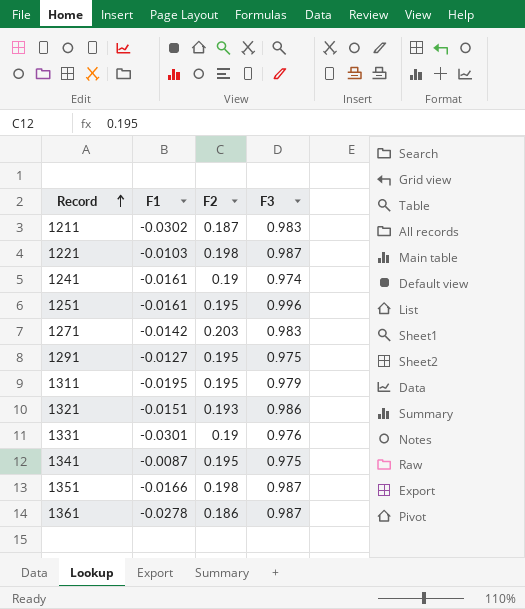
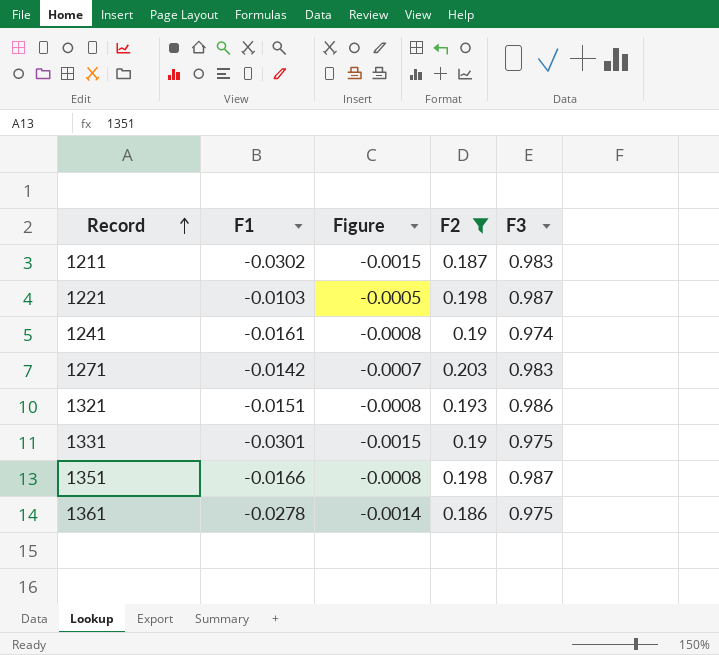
filter: none -> F2 != 0.195
column Figure | formula: none -> [F1] * 0.05
1331 | F3: 0.976 -> 0.975
1361 | F3: 0.987 -> 0.975

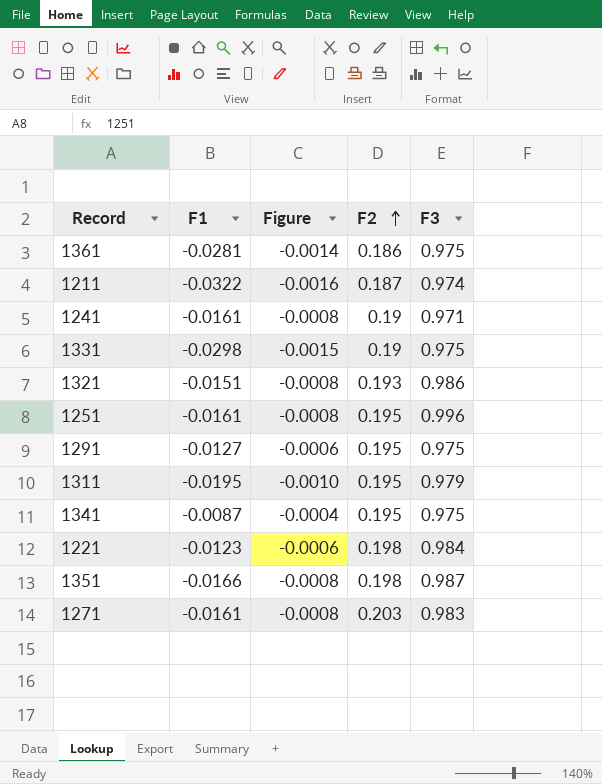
filter: F2 != 0.195 -> none
row order: Record ascending -> F2 ascending
1361 | F1: -0.0278 -> -0.0281
1211 | F1: -0.0302 -> -0.0322
1211 | Figure: -0.0015 -> -0.0016
1211 | F3: 0.983 -> 0.974
1241 | F3: 0.974 -> 0.971
1331 | F1: -0.0301 -> -0.0298
1221 | F1: -0.0103 -> -0.0123
1221 | Figure: -0.0005 -> -0.0006
1221 | F3: 0.987 -> 0.984
1271 | F1: -0.0142 -> -0.0161
1271 | Figure: -0.0007 -> -0.0008

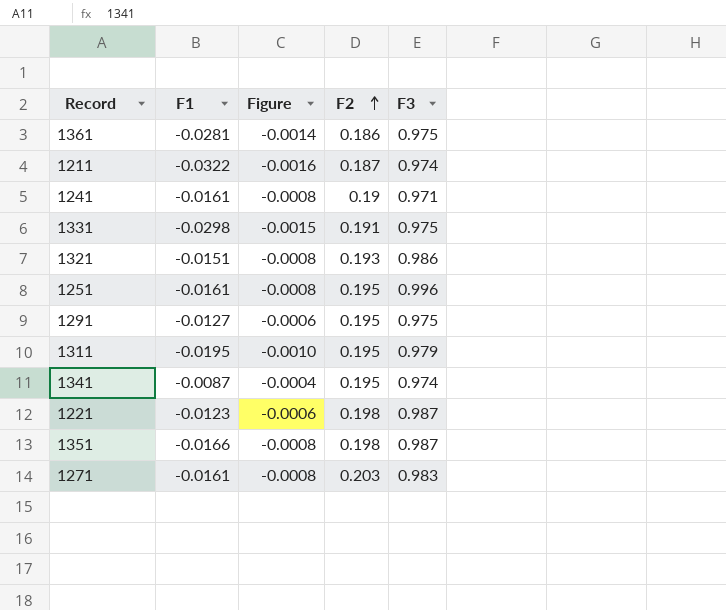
1331 | F2: 0.19 -> 0.191
1341 | F3: 0.975 -> 0.974
1221 | F3: 0.984 -> 0.987

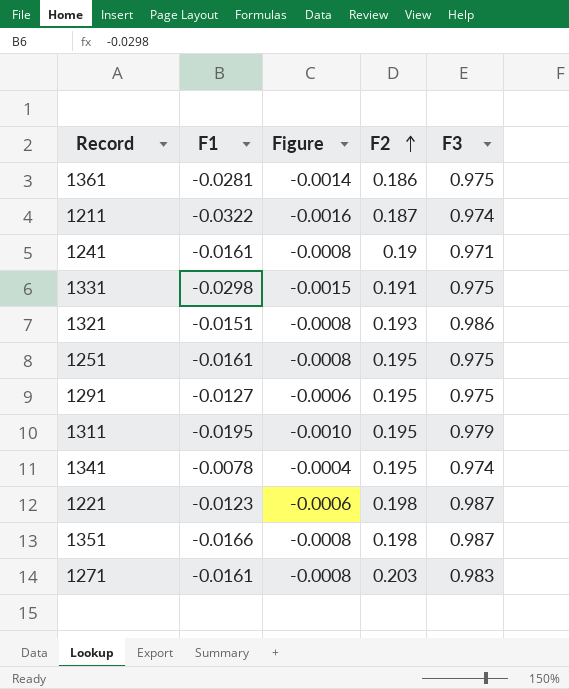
1251 | F3: 0.996 -> 0.975
1341 | F1: -0.0087 -> -0.0078

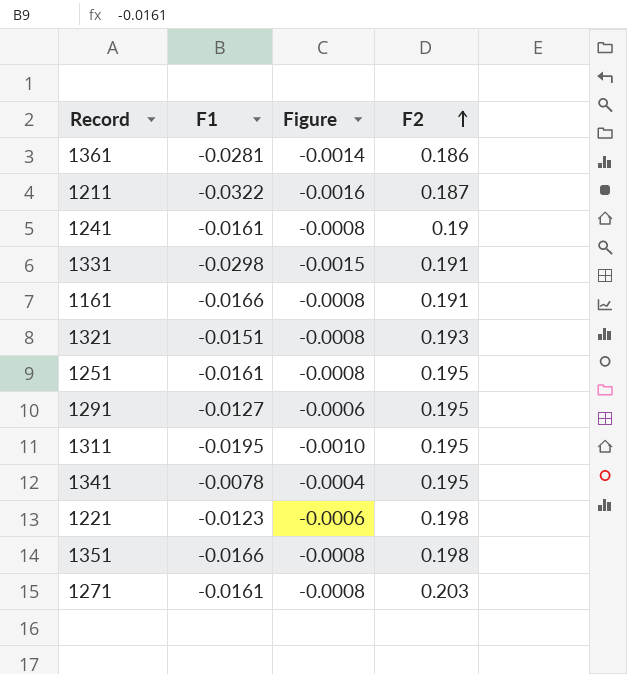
column F3 | position: 5 -> none
row 1161: none -> -0.0166 | -0.0008 | 0.191

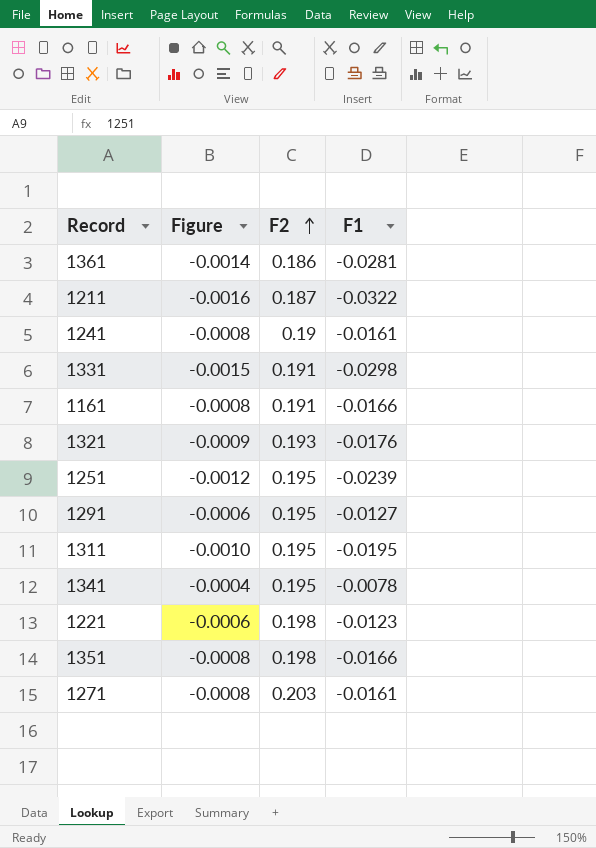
column F1 | position: 2 -> 4
1321 | Figure: -0.0008 -> -0.0009
1321 | F1: -0.0151 -> -0.0176
1251 | Figure: -0.0008 -> -0.0012
1251 | F1: -0.0161 -> -0.0239

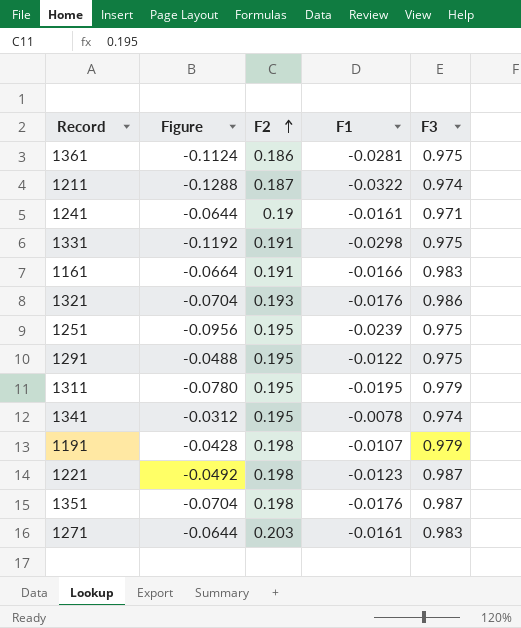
column Figure | formula: [F1] * 0.05 -> [F1] * 4
column F3 | position: none -> 5
1291 | F1: -0.0127 -> -0.0122
row 1191: none -> -0.0428 | 0.198 | -0.0107 | 0.979
1351 | F1: -0.0166 -> -0.0176

